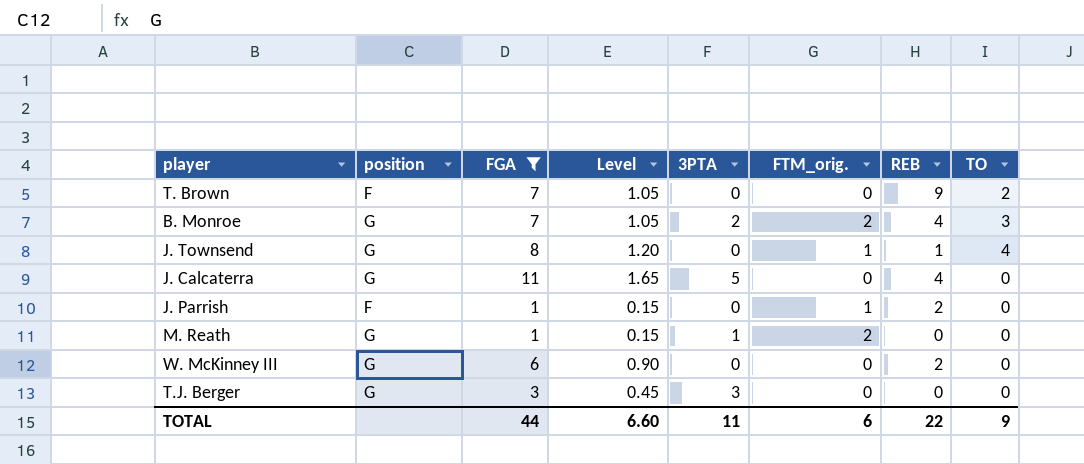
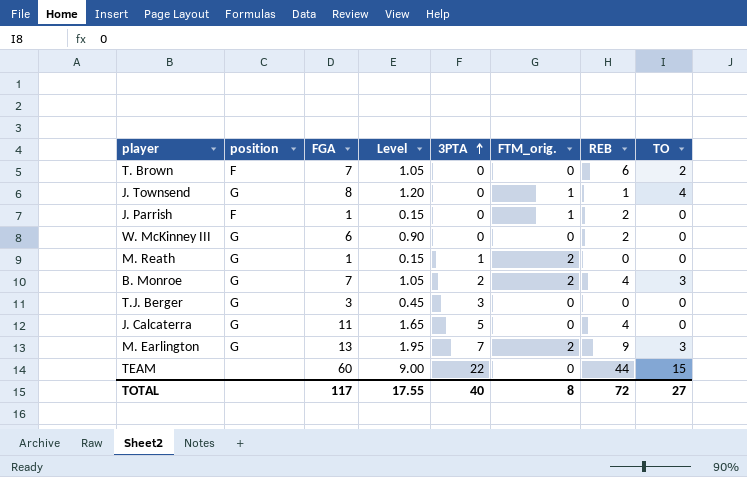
filter: FGA <= 11 -> none
row order: none -> 3PTA ascending
T. Brown | REB: 9 -> 6
TOTAL | FGA: 44 -> 117
TOTAL | Level: 6.60 -> 17.55
TOTAL | 3PTA: 11 -> 40
TOTAL | FTM_orig.: 6 -> 8
TOTAL | REB: 22 -> 72
TOTAL | TO: 9 -> 27

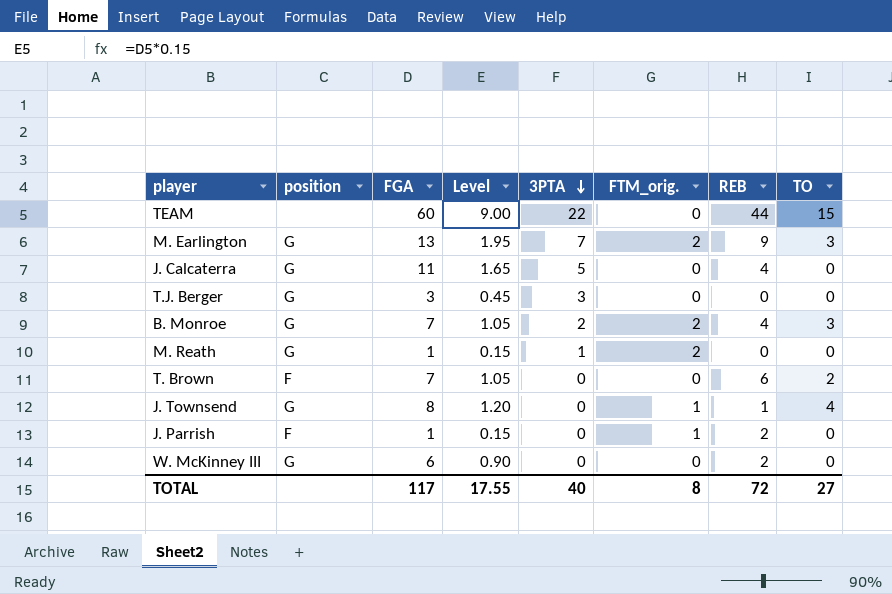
row order: 3PTA ascending -> 3PTA descending

